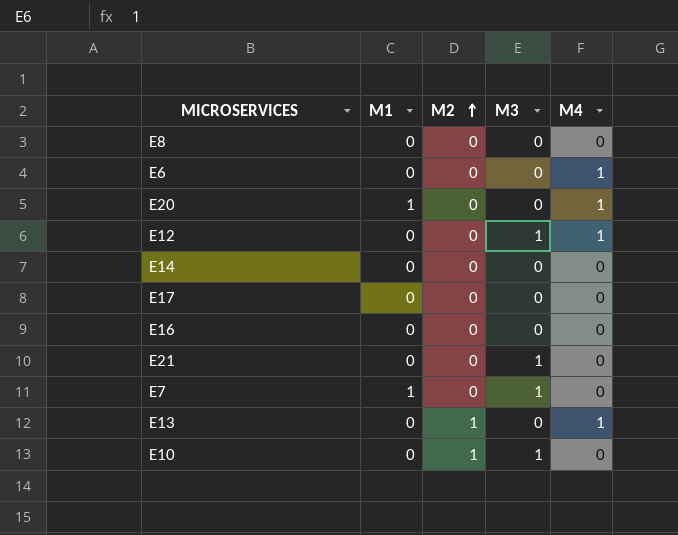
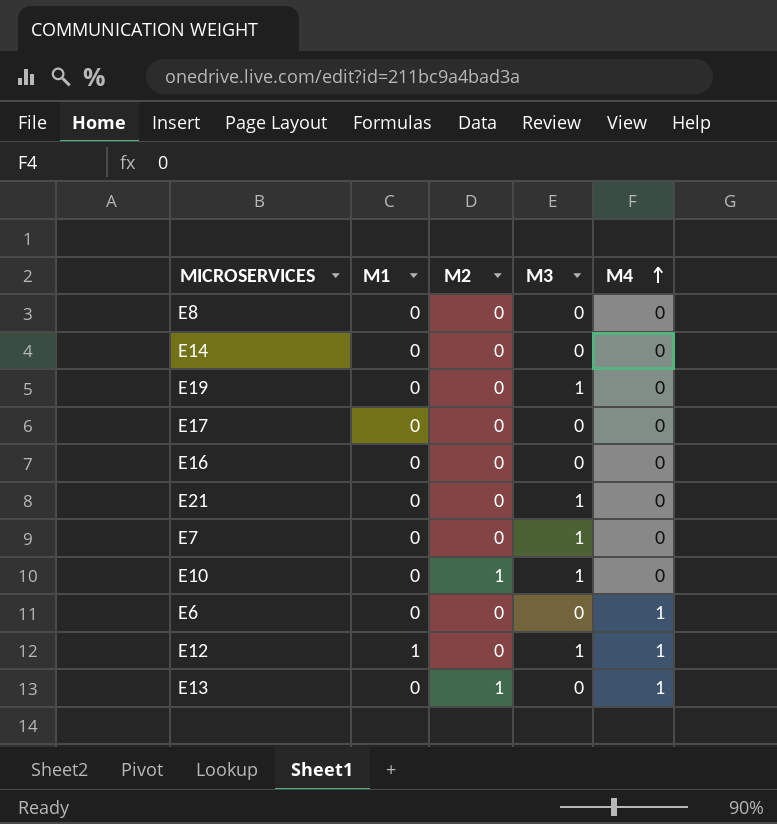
row order: M2 ascending -> M4 ascending
row E20: 1 | 0 | 0 | 1 -> none
row E19: none -> 0 | 0 | 1 | 0
E7 | M1: 1 -> 0
E12 | M1: 0 -> 1

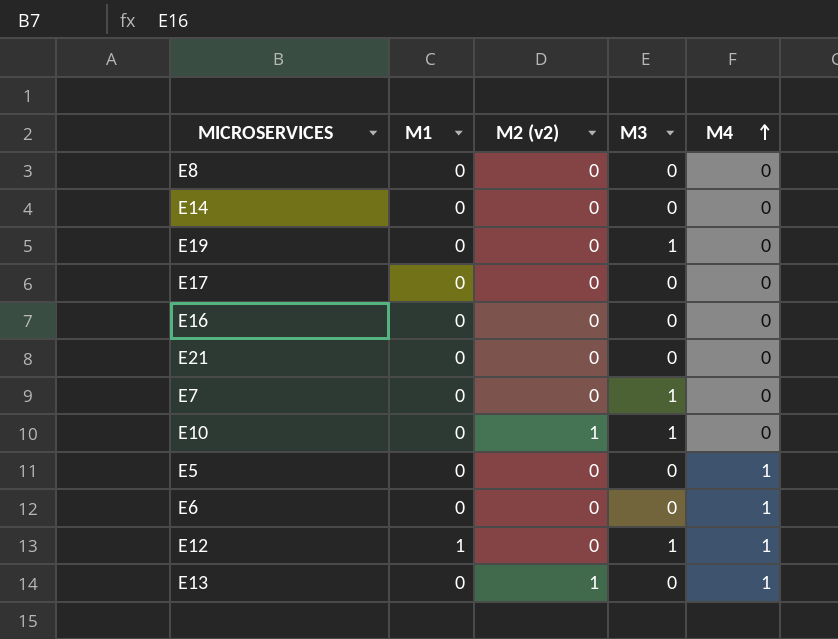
column name: M2 -> M2 (v2)
E21 | M3: 1 -> 0
row E5: none -> 0 | 0 | 0 | 1

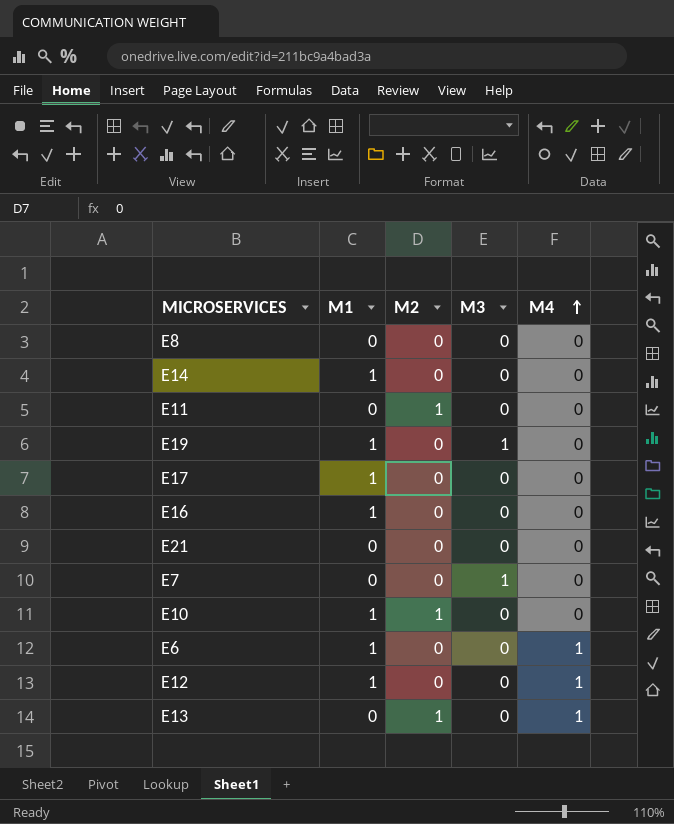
column name: M2 (v2) -> M2
row E5: 0 | 0 | 0 | 1 -> none
E14 | M1: 0 -> 1
row E11: none -> 0 | 1 | 0 | 0
E19 | M1: 0 -> 1
E17 | M1: 0 -> 1
E16 | M1: 0 -> 1
E10 | M1: 0 -> 1
E10 | M3: 1 -> 0
E6 | M1: 0 -> 1
E12 | M3: 1 -> 0

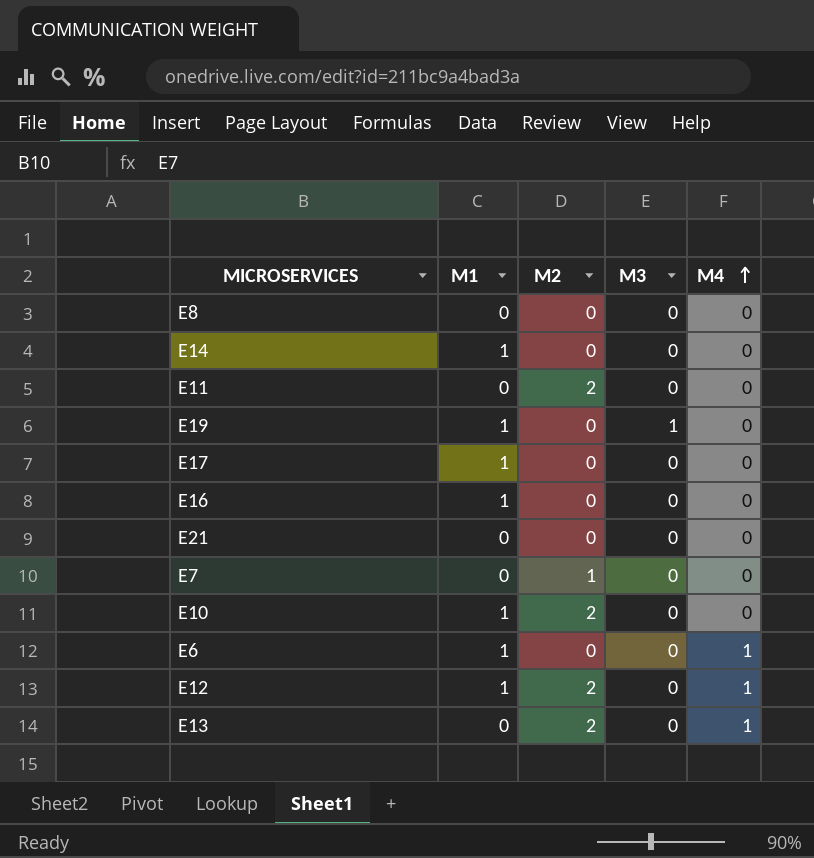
E11 | M2: 1 -> 2
E7 | M2: 0 -> 1
E7 | M3: 1 -> 0
E10 | M2: 1 -> 2
E12 | M2: 0 -> 2
E13 | M2: 1 -> 2

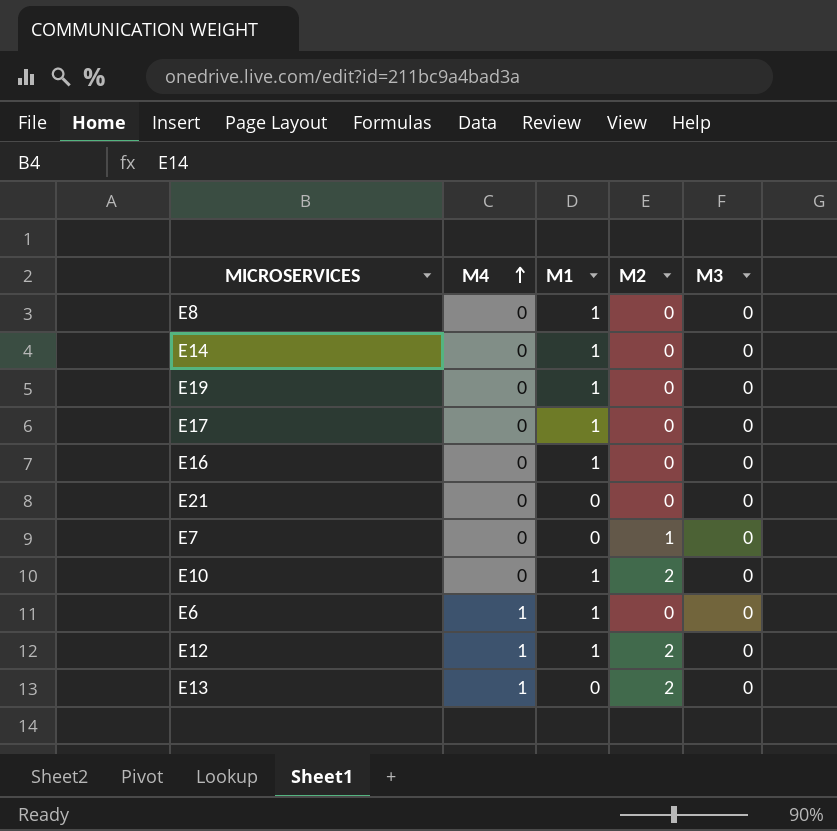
column M4 | position: 5 -> 2
row E11: 0 | 2 | 0 | 0 -> none
E8 | M1: 0 -> 1
E19 | M3: 1 -> 0

